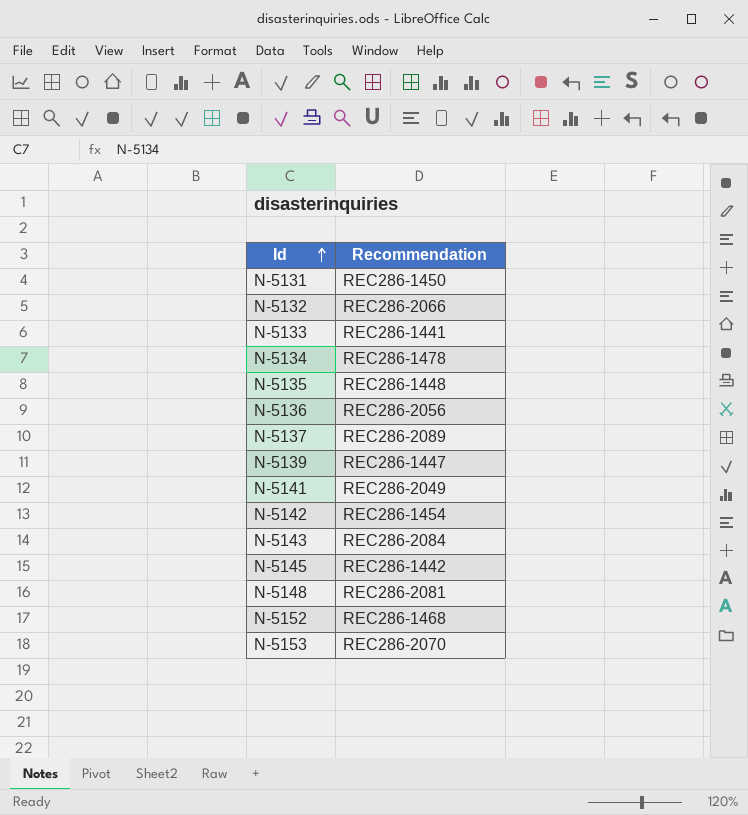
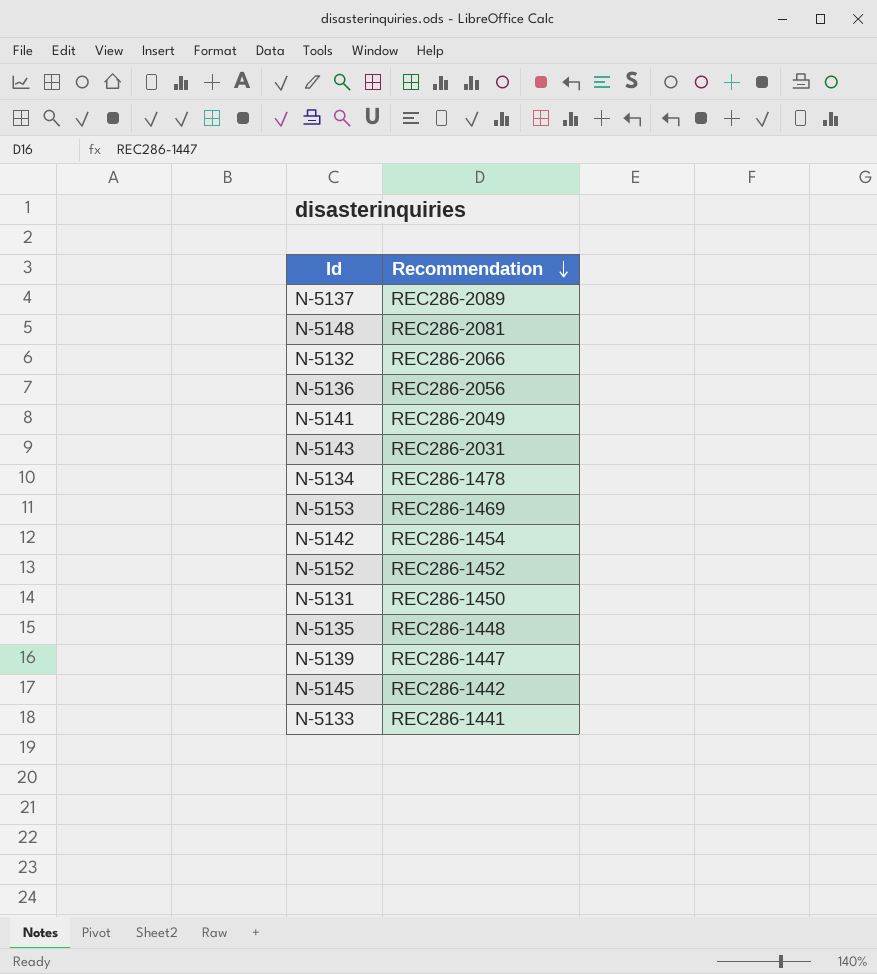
row order: Id ascending -> Recommendation descending
N-5143 | Recommendation: REC286-2084 -> REC286-2031
N-5153 | Recommendation: REC286-2070 -> REC286-1469
N-5152 | Recommendation: REC286-1468 -> REC286-1452

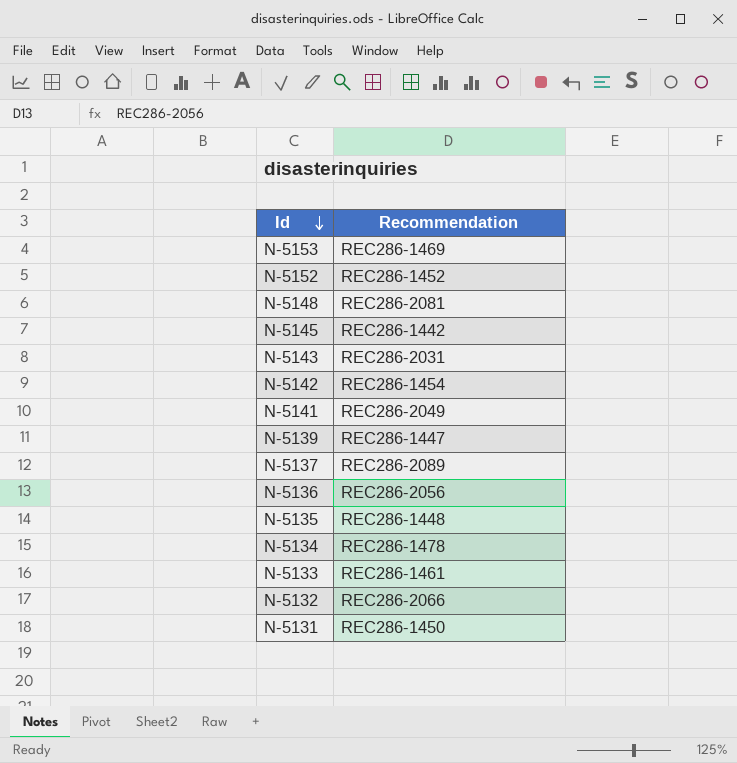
row order: Recommendation descending -> Id descending
N-5133 | Recommendation: REC286-1441 -> REC286-1461

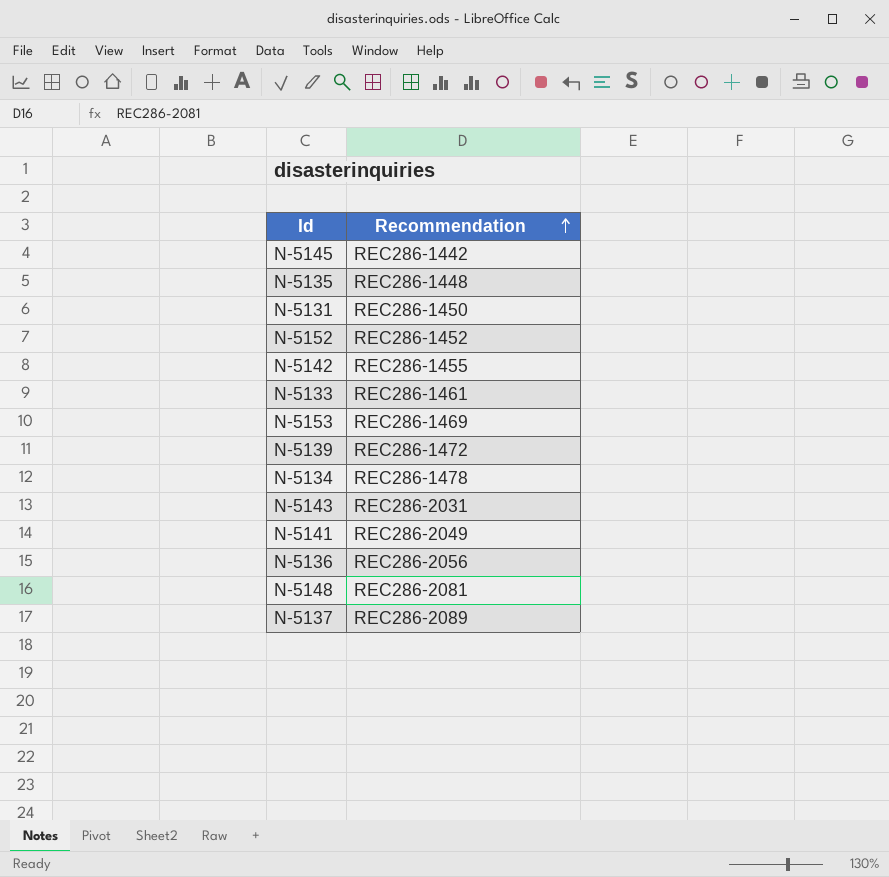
row order: Id descending -> Recommendation ascending
row N-5132: REC286-2066 -> none
N-5142 | Recommendation: REC286-1454 -> REC286-1455
N-5139 | Recommendation: REC286-1447 -> REC286-1472

